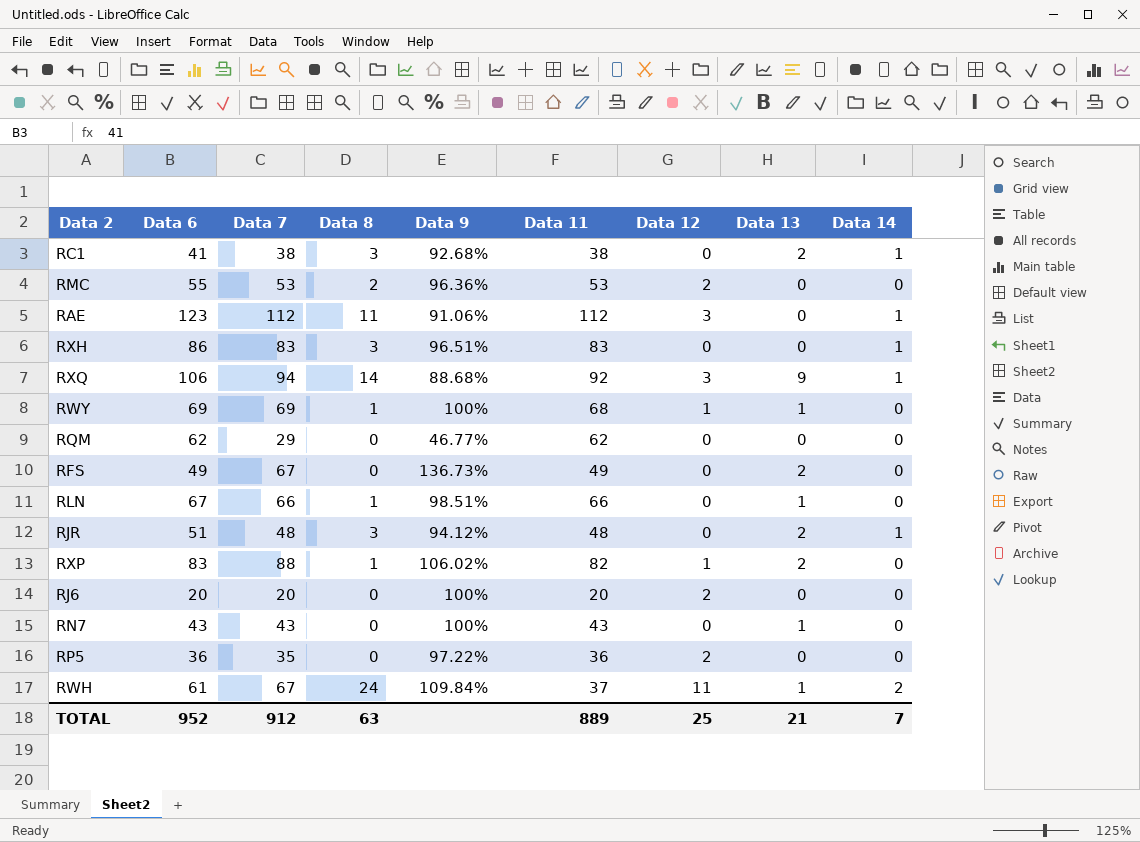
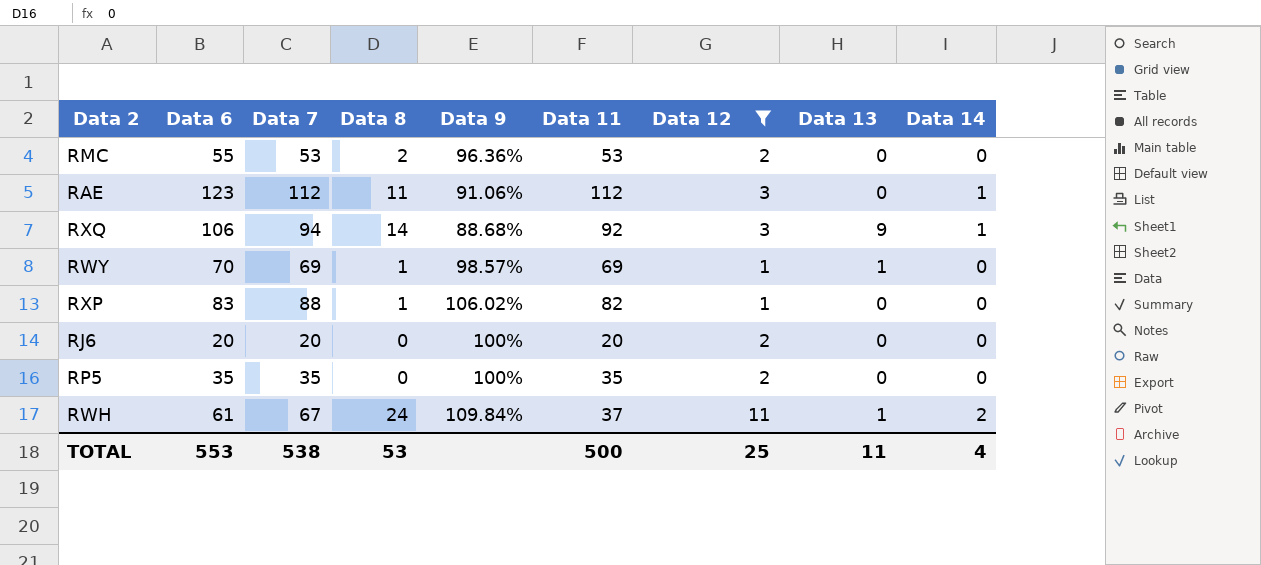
filter: none -> Data 12 != 0
RWY | Data 6: 69 -> 70
RWY | Data 9: 100% -> 98.57%
RWY | Data 11: 68 -> 69
RXP | Data 13: 2 -> 0
RP5 | Data 6: 36 -> 35
RP5 | Data 9: 97.22% -> 100%
RP5 | Data 11: 36 -> 35
TOTAL | Data 6: 952 -> 553
TOTAL | Data 7: 912 -> 538
TOTAL | Data 8: 63 -> 53
TOTAL | Data 11: 889 -> 500
TOTAL | Data 13: 21 -> 11
TOTAL | Data 14: 7 -> 4

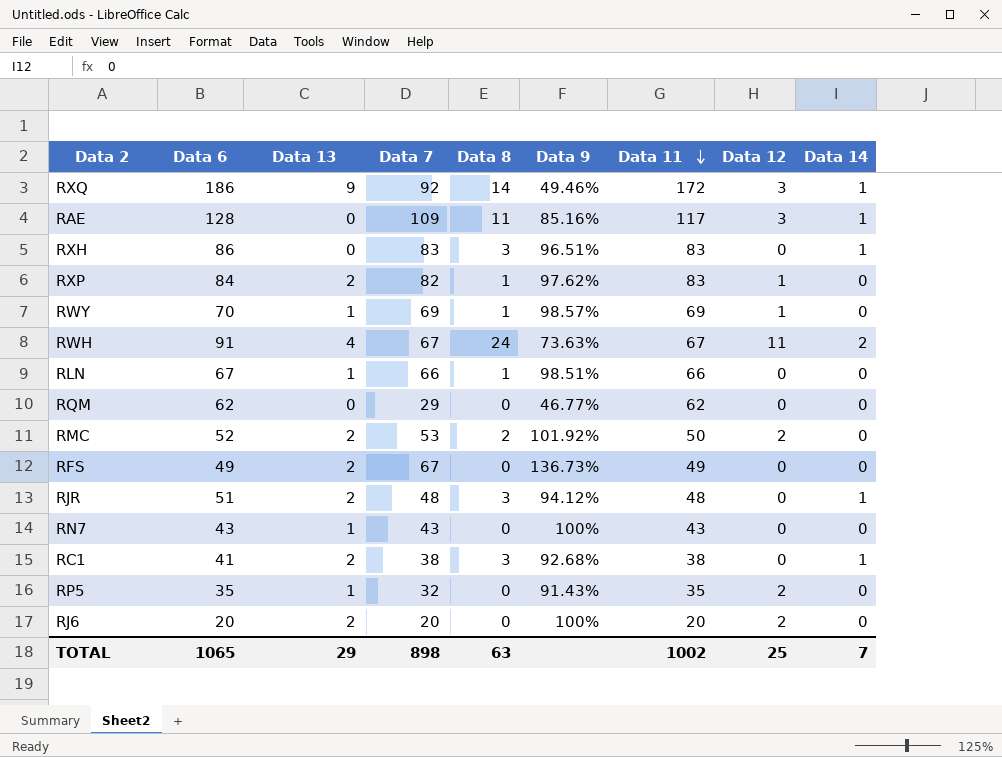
filter: Data 12 != 0 -> none
row order: none -> Data 11 descending
column Data 13 | position: 8 -> 3
RXQ | Data 6: 106 -> 186
RXQ | Data 7: 94 -> 92
RXQ | Data 9: 88.68% -> 49.46%
RXQ | Data 11: 92 -> 172
RAE | Data 6: 123 -> 128
RAE | Data 7: 112 -> 109
RAE | Data 9: 91.06% -> 85.16%
RAE | Data 11: 112 -> 117
RXP | Data 6: 83 -> 84
RXP | Data 13: 0 -> 2
RXP | Data 7: 88 -> 82
RXP | Data 9: 106.02% -> 97.62%
RXP | Data 11: 82 -> 83
RWH | Data 6: 61 -> 91
RWH | Data 13: 1 -> 4
RWH | Data 9: 109.84% -> 73.63%
RWH | Data 11: 37 -> 67
RMC | Data 6: 55 -> 52
RMC | Data 13: 0 -> 2
RMC | Data 9: 96.36% -> 101.92%
RMC | Data 11: 53 -> 50
RP5 | Data 13: 0 -> 1
RP5 | Data 7: 35 -> 32
RP5 | Data 9: 100% -> 91.43%
RJ6 | Data 13: 0 -> 2
TOTAL | Data 6: 553 -> 1065
TOTAL | Data 13: 11 -> 29
TOTAL | Data 7: 538 -> 898
TOTAL | Data 8: 53 -> 63
TOTAL | Data 11: 500 -> 1002
TOTAL | Data 14: 4 -> 7

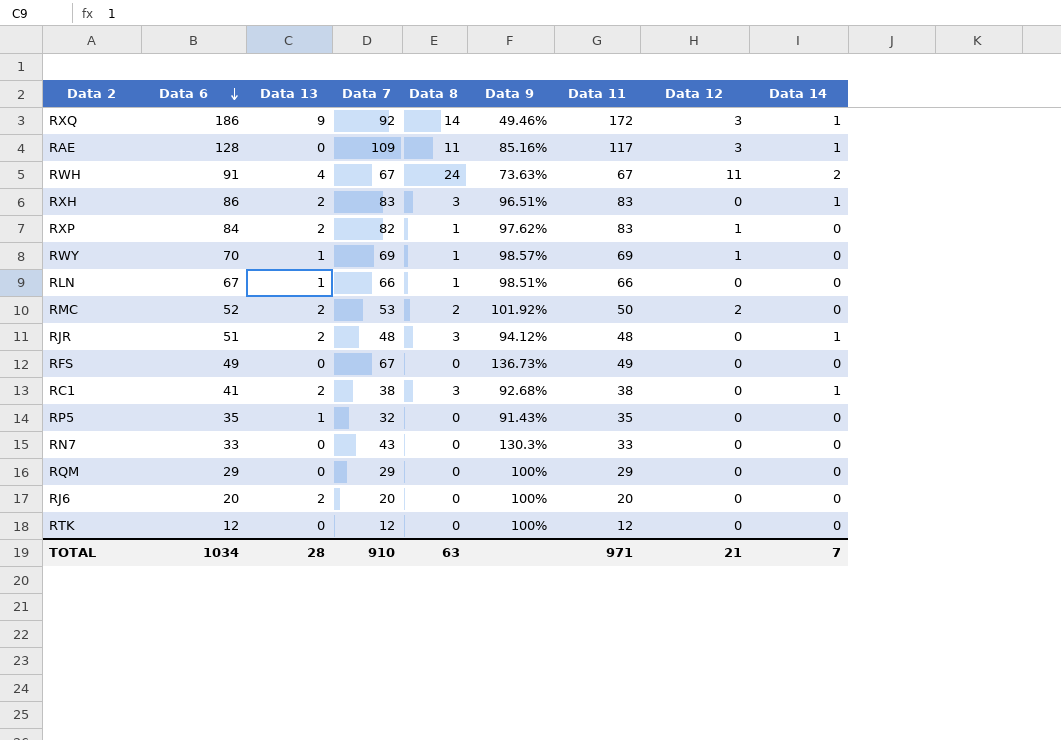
row order: Data 11 descending -> Data 6 descending
RXH | Data 13: 0 -> 2
RFS | Data 13: 2 -> 0
RP5 | Data 12: 2 -> 0
RN7 | Data 6: 43 -> 33
RN7 | Data 13: 1 -> 0
RN7 | Data 9: 100% -> 130.3%
RN7 | Data 11: 43 -> 33
RQM | Data 6: 62 -> 29
RQM | Data 9: 46.77% -> 100%
RQM | Data 11: 62 -> 29
RJ6 | Data 12: 2 -> 0
row RTK: none -> 12 | 0 | 12 | 0 | 100% | 12 | 0 | 0
TOTAL | Data 6: 1065 -> 1034
TOTAL | Data 13: 29 -> 28
TOTAL | Data 7: 898 -> 910
TOTAL | Data 11: 1002 -> 971
TOTAL | Data 12: 25 -> 21

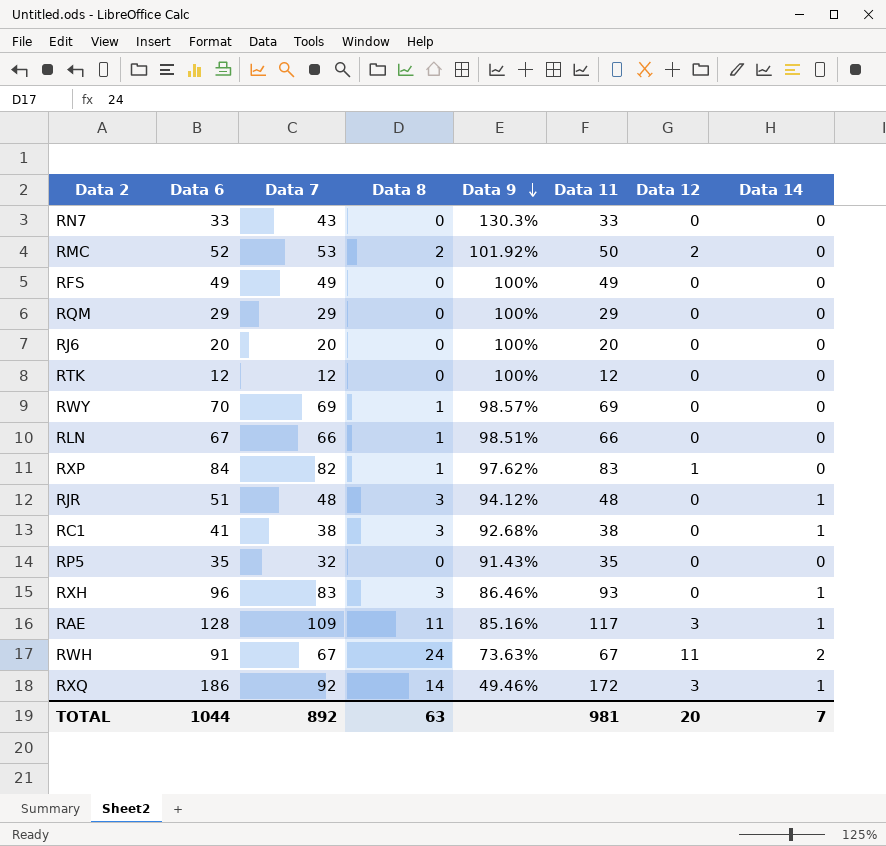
row order: Data 6 descending -> Data 9 descending
column Data 13 | position: 3 -> none
RFS | Data 7: 67 -> 49
RFS | Data 9: 136.73% -> 100%
RWY | Data 12: 1 -> 0
RXH | Data 6: 86 -> 96
RXH | Data 9: 96.51% -> 86.46%
RXH | Data 11: 83 -> 93
TOTAL | Data 6: 1034 -> 1044
TOTAL | Data 7: 910 -> 892
TOTAL | Data 11: 971 -> 981
TOTAL | Data 12: 21 -> 20

